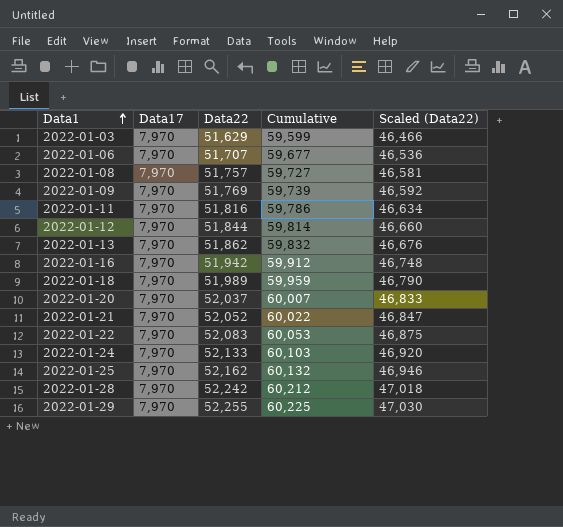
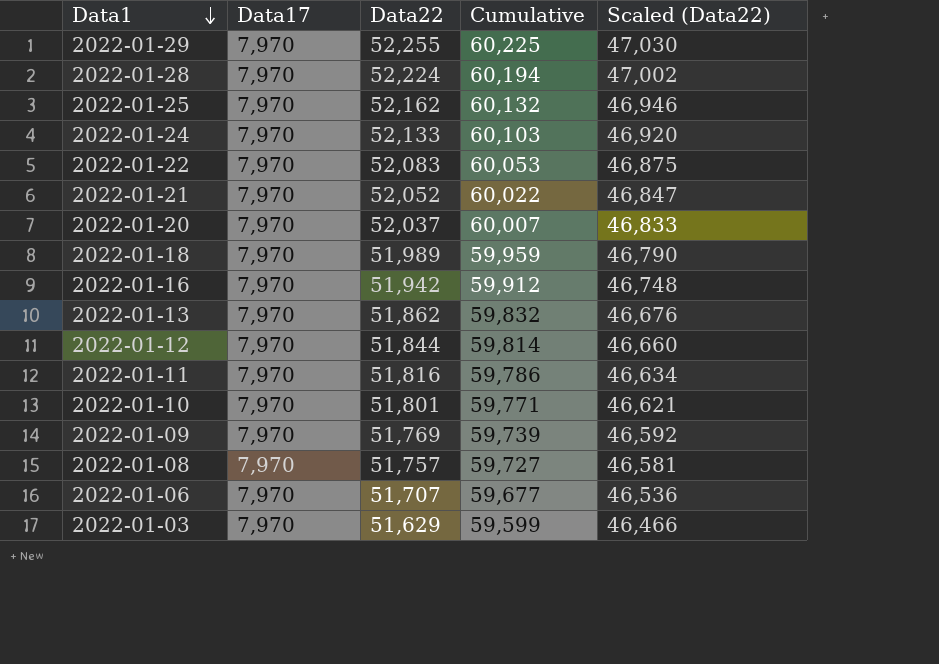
row order: Data1 ascending -> Data1 descending
2022-01-28 | Data22: 52,242 -> 52,224
2022-01-28 | Cumulative: 60,212 -> 60,194
2022-01-28 | Scaled (Data22): 47,018 -> 47,002
row 2022-01-10: none -> 7,970 | 51,801 | 59,771 | 46,621

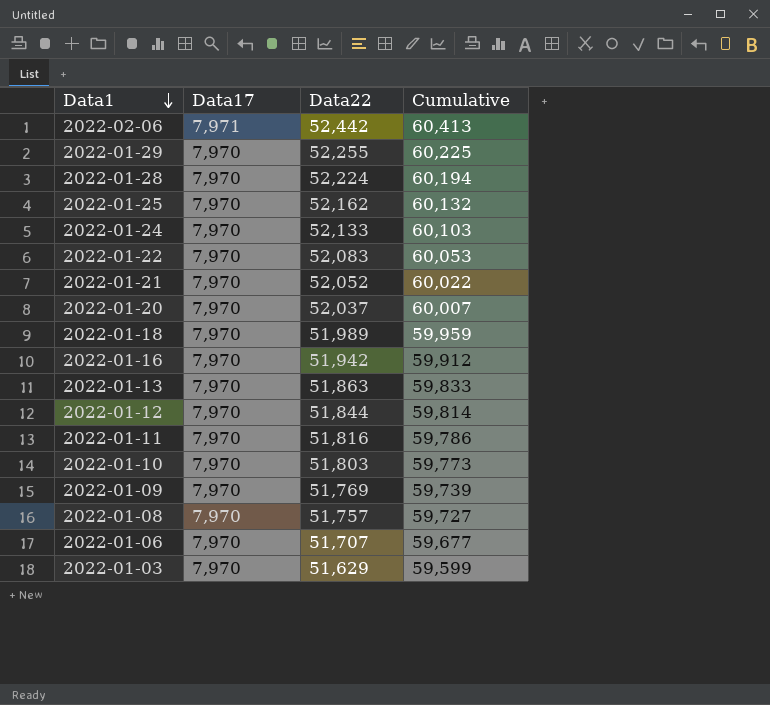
column Scaled (Data22) | formula: [Data22] * 0.9 -> none
row 2022-02-06: none -> 7,971 | 52,442 | 60,413
2022-01-13 | Data22: 51,862 -> 51,863
2022-01-13 | Cumulative: 59,832 -> 59,833
2022-01-10 | Data22: 51,801 -> 51,803
2022-01-10 | Cumulative: 59,771 -> 59,773

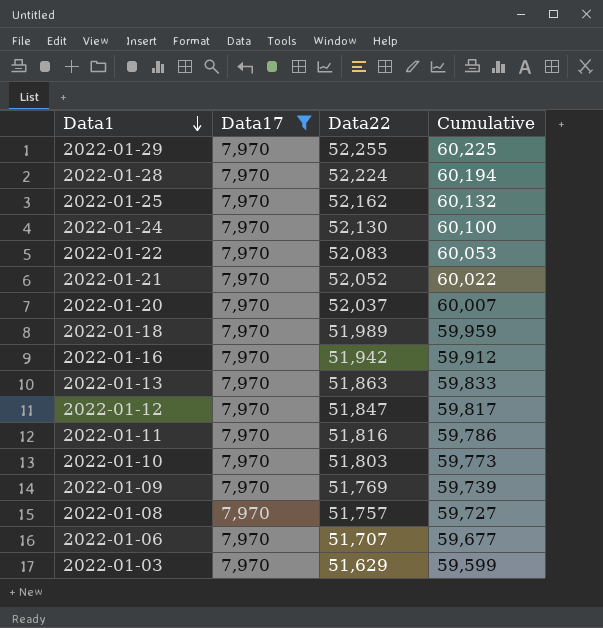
filter: none -> Data17 = 7,970
2022-01-24 | Data22: 52,133 -> 52,130
2022-01-24 | Cumulative: 60,103 -> 60,100
2022-01-12 | Data22: 51,844 -> 51,847
2022-01-12 | Cumulative: 59,814 -> 59,817

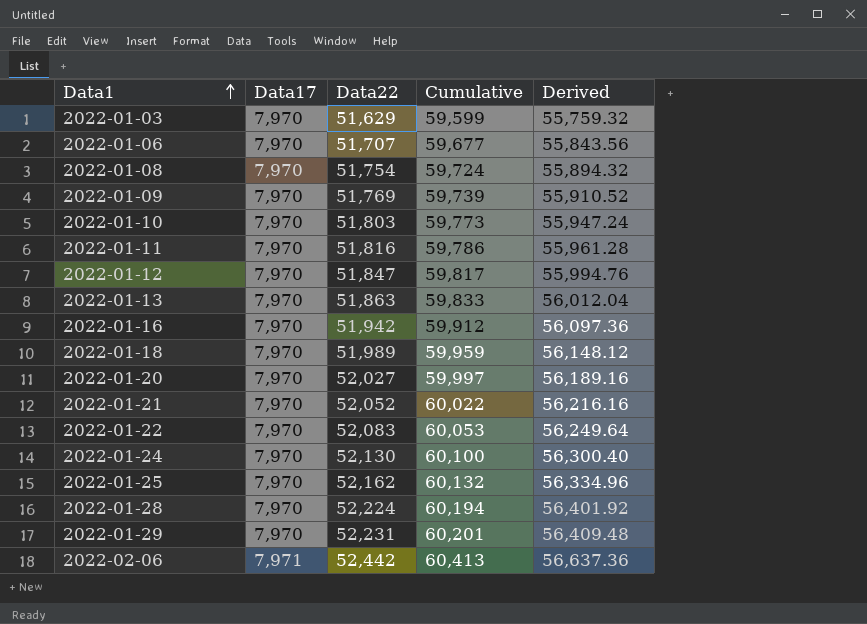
filter: Data17 = 7,970 -> none
row order: Data1 descending -> Data1 ascending
column Derived | formula: none -> [Data22] * 1.08
2022-01-08 | Data22: 51,757 -> 51,754
2022-01-08 | Cumulative: 59,727 -> 59,724
2022-01-20 | Data22: 52,037 -> 52,027
2022-01-20 | Cumulative: 60,007 -> 59,997
2022-01-29 | Data22: 52,255 -> 52,231
2022-01-29 | Cumulative: 60,225 -> 60,201

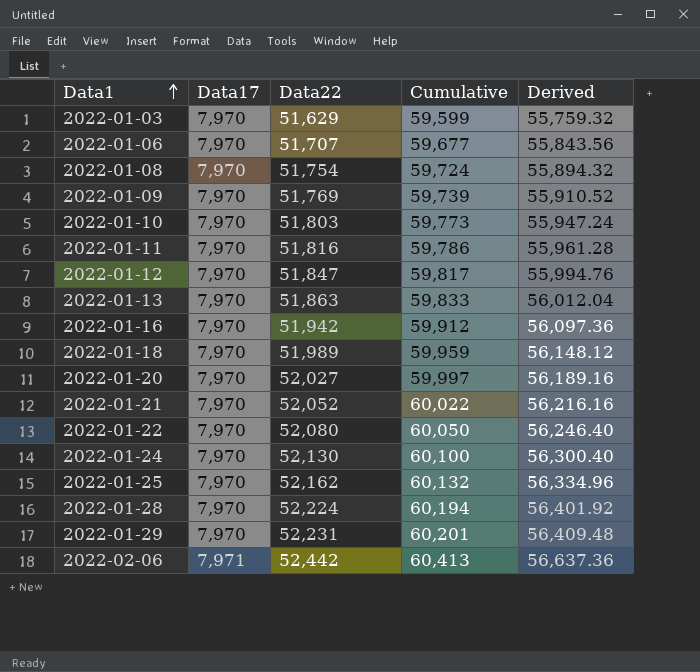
2022-01-22 | Data22: 52,083 -> 52,080
2022-01-22 | Cumulative: 60,053 -> 60,050
2022-01-22 | Derived: 56,249.64 -> 56,246.40

